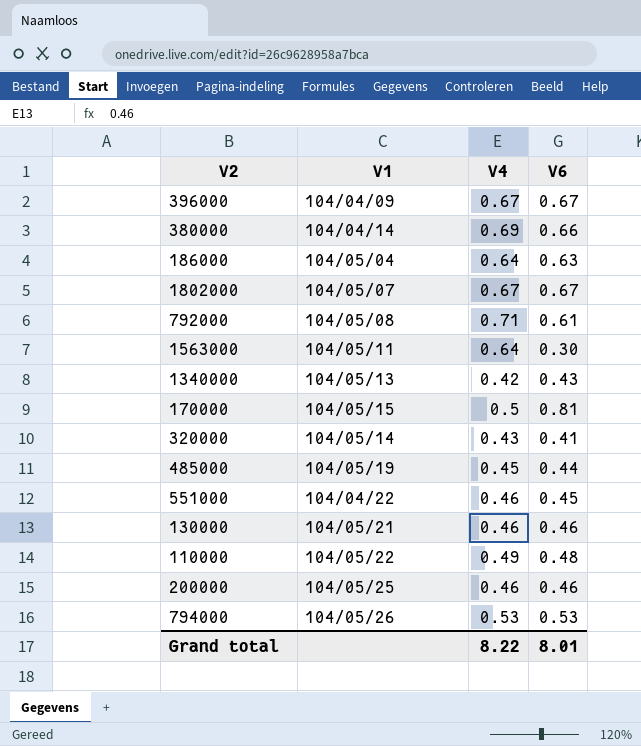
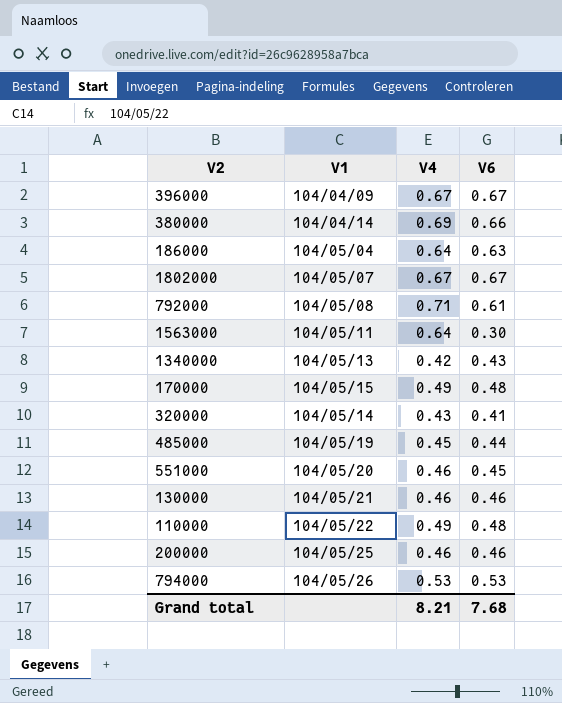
170000 | V4: 0.5 -> 0.49
170000 | V6: 0.81 -> 0.48
551000 | V1: 104/04/22 -> 104/05/20
Grand total | V4: 8.22 -> 8.21
Grand total | V6: 8.01 -> 7.68

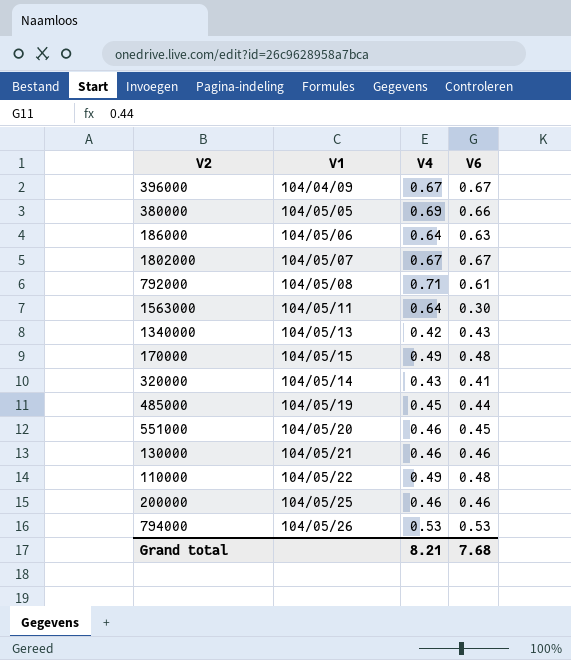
380000 | V1: 104/04/14 -> 104/05/05
186000 | V1: 104/05/04 -> 104/05/06

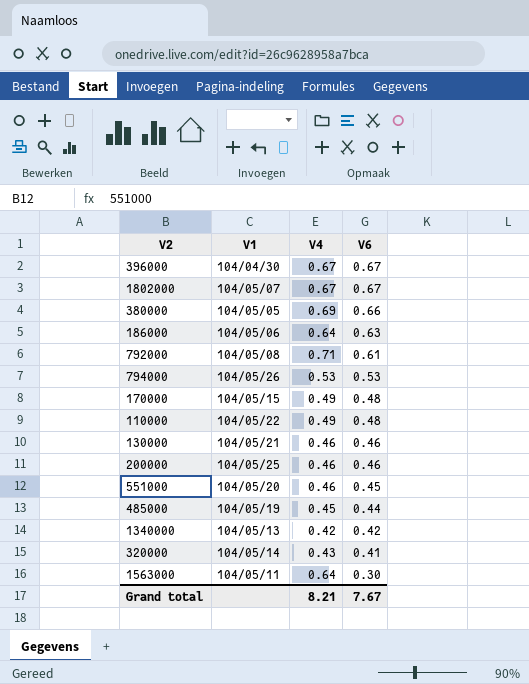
row order: none -> V6 descending
396000 | V1: 104/04/09 -> 104/04/30
1340000 | V6: 0.43 -> 0.42
Grand total | V6: 7.68 -> 7.67

